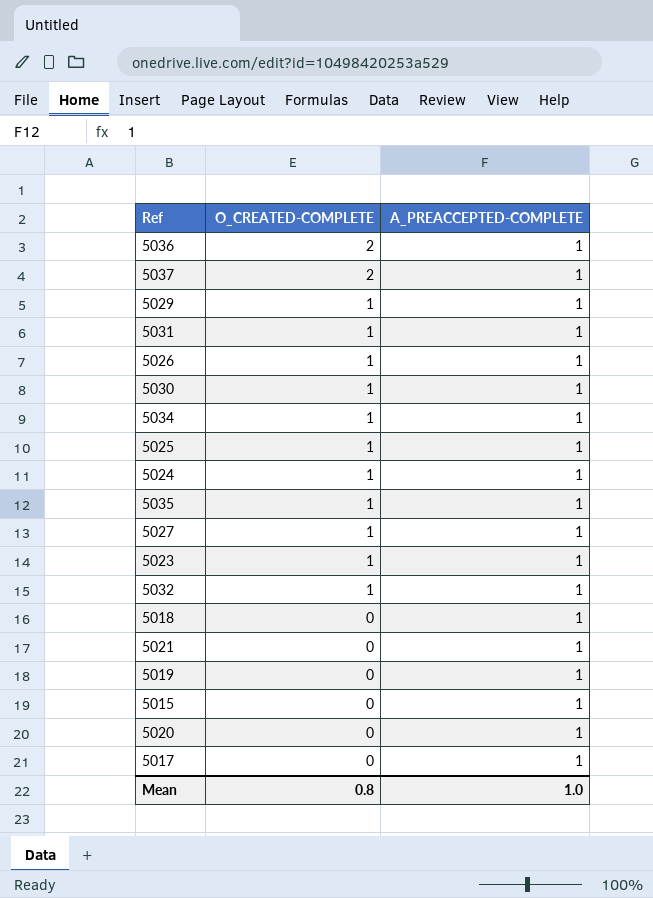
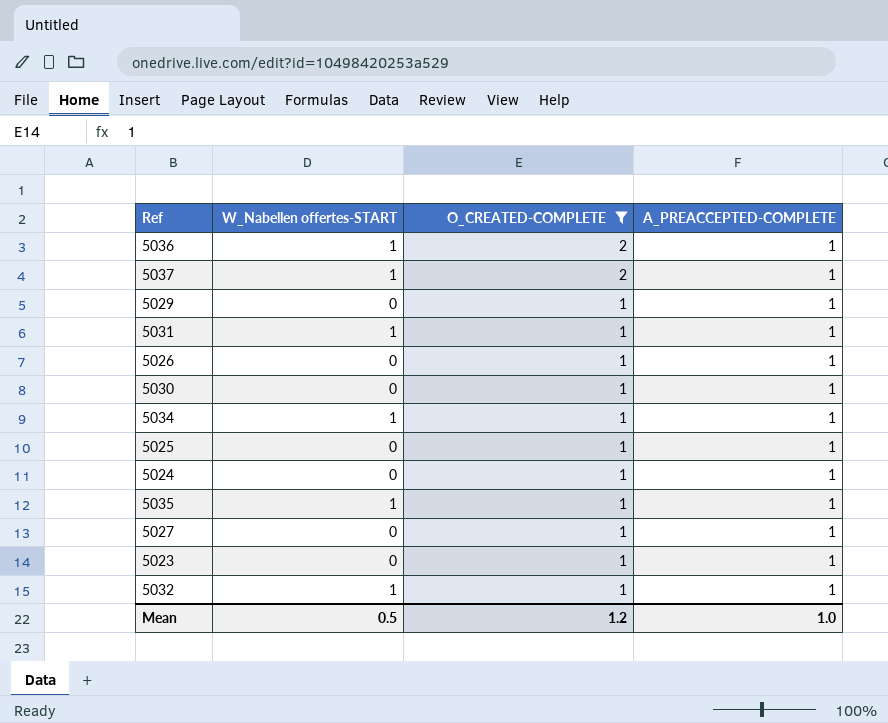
filter: none -> O_CREATED-COMPLETE != 0
column W_Nabellen offertes-START | position: none -> 2
Mean | O_CREATED-COMPLETE: 0.8 -> 1.2

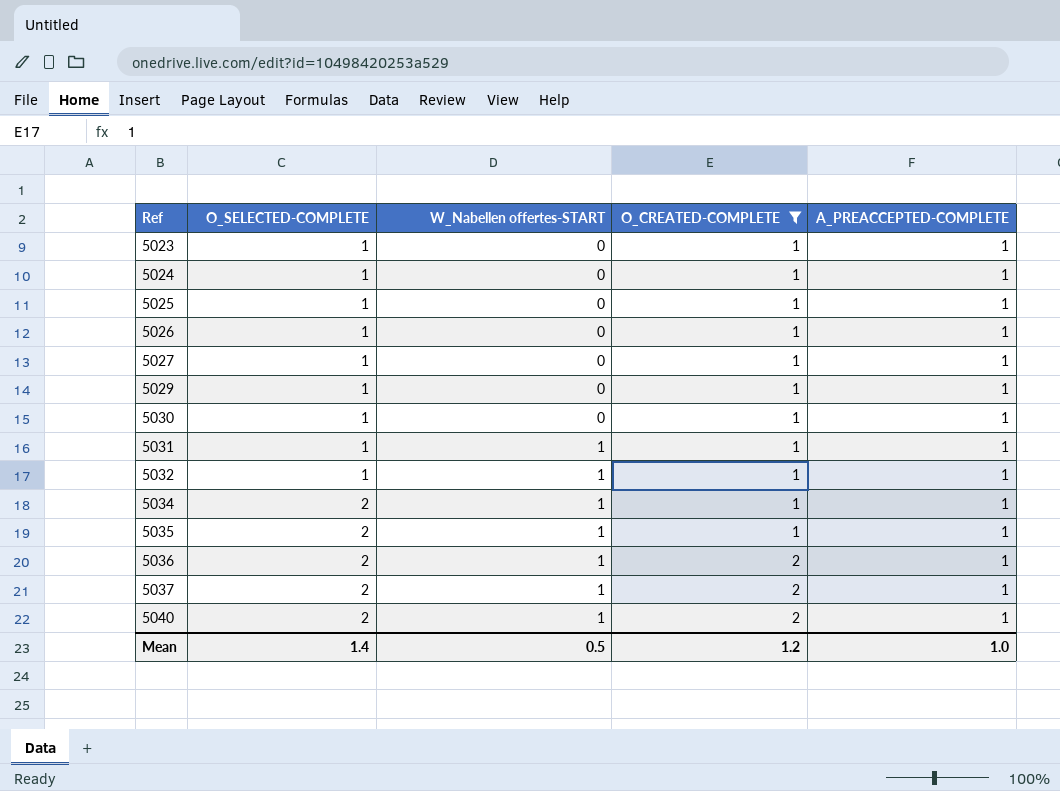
row order: O_CREATED-COMPLETE descending -> Ref ascending
column O_SELECTED-COMPLETE | position: none -> 2
row 5040: none -> 2 | 1 | 2 | 1

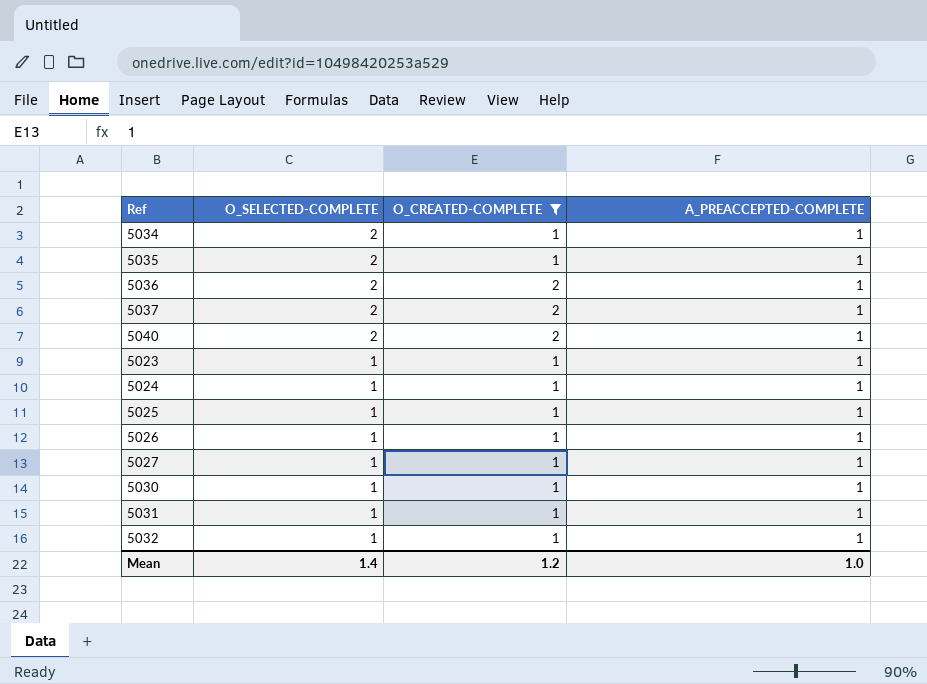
row order: Ref ascending -> O_SELECTED-COMPLETE descending
column W_Nabellen offertes-START | position: 3 -> none
row 5029: 1 | 0 | 1 | 1 -> none

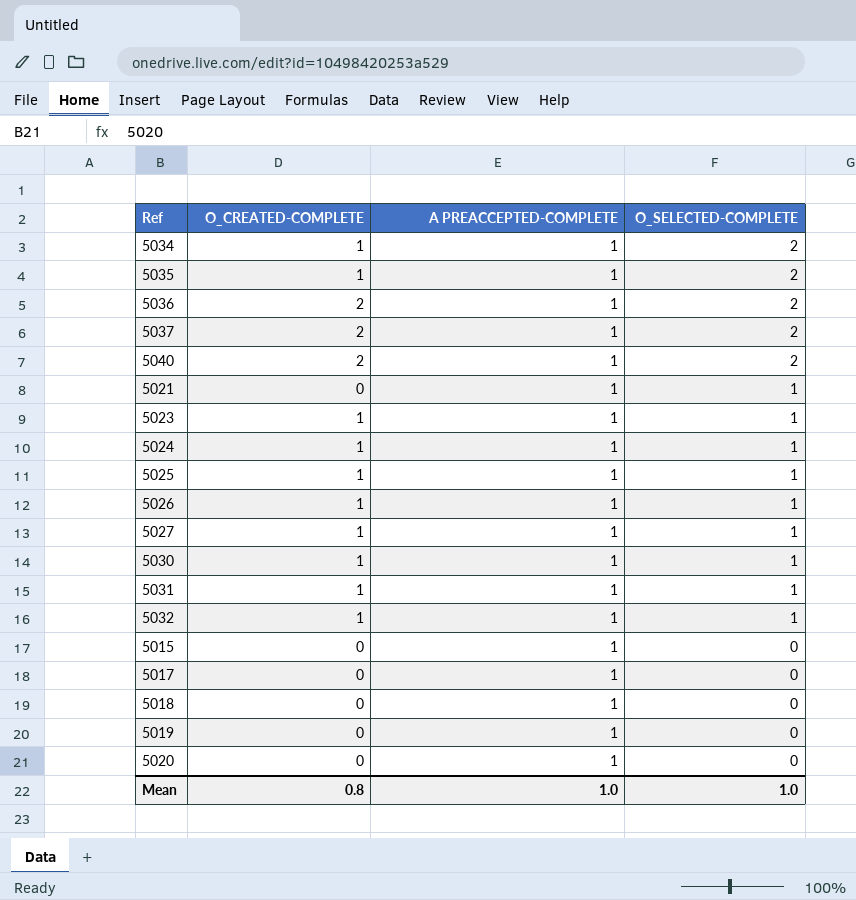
filter: O_CREATED-COMPLETE != 0 -> none
column name: A_PREACCEPTED-COMPLETE -> A PREACCEPTED-COMPLETE
column O_SELECTED-COMPLETE | position: 2 -> 4
Mean | O_CREATED-COMPLETE: 1.2 -> 0.8
Mean | O_SELECTED-COMPLETE: 1.4 -> 1.0

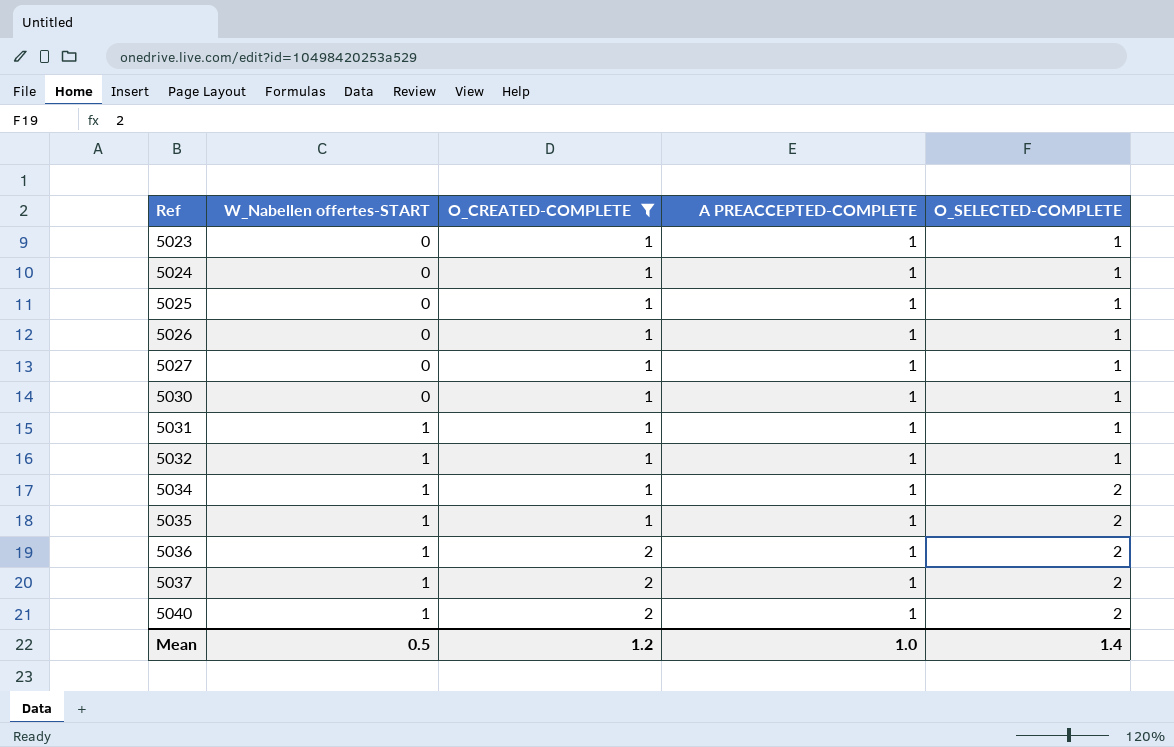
filter: none -> O_CREATED-COMPLETE != 0
row order: O_SELECTED-COMPLETE descending -> Ref ascending
column W_Nabellen offertes-START | position: none -> 2
Mean | O_CREATED-COMPLETE: 0.8 -> 1.2
Mean | O_SELECTED-COMPLETE: 1.0 -> 1.4

